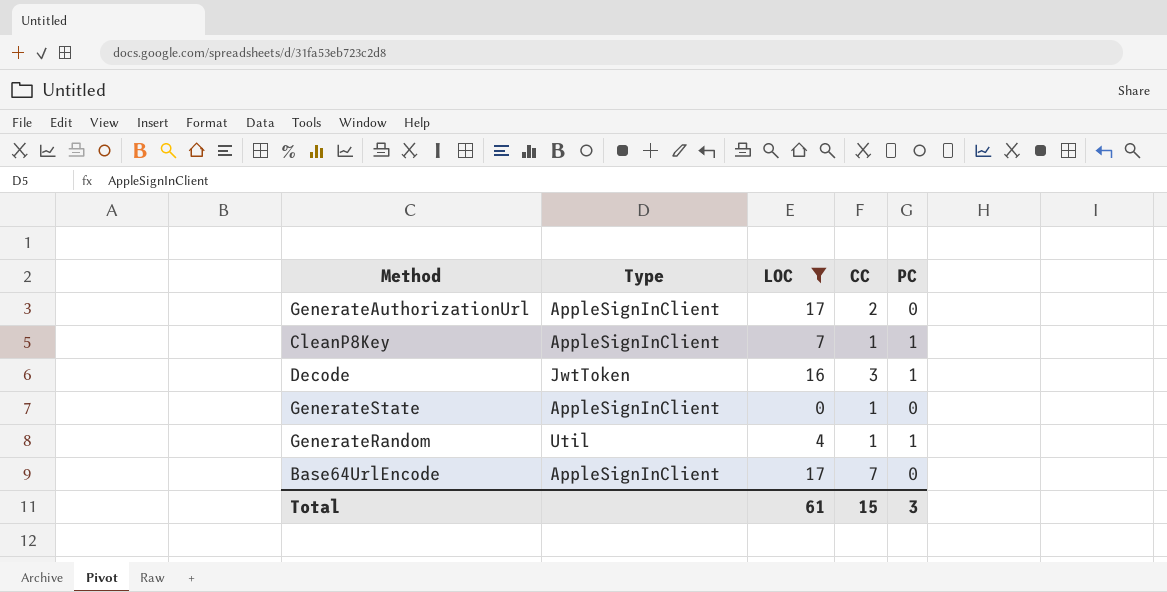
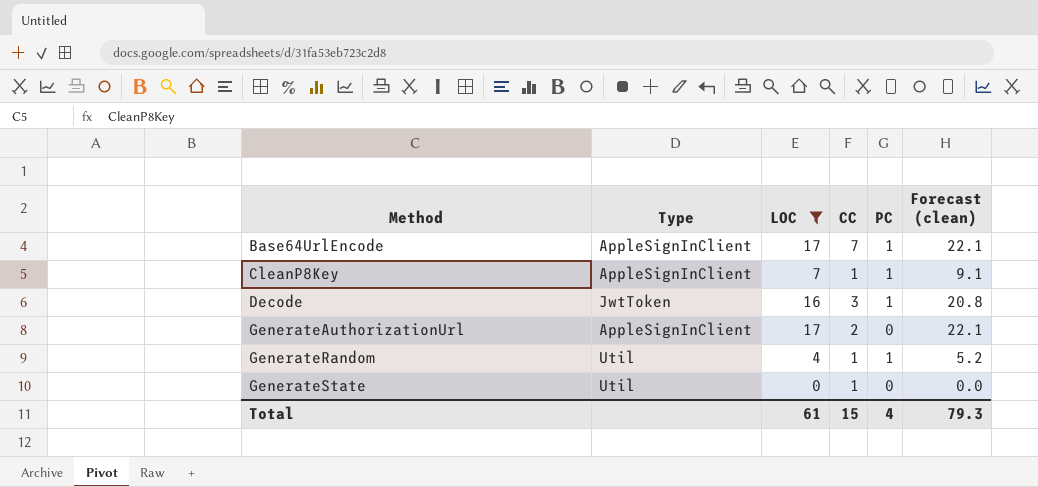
row order: none -> Method ascending
column Forecast (clean) | formula: none -> [LOC] * 1.3
Base64UrlEncode | PC: 0 -> 1
GenerateState | Type: AppleSignInClient -> Util
Total | PC: 3 -> 4

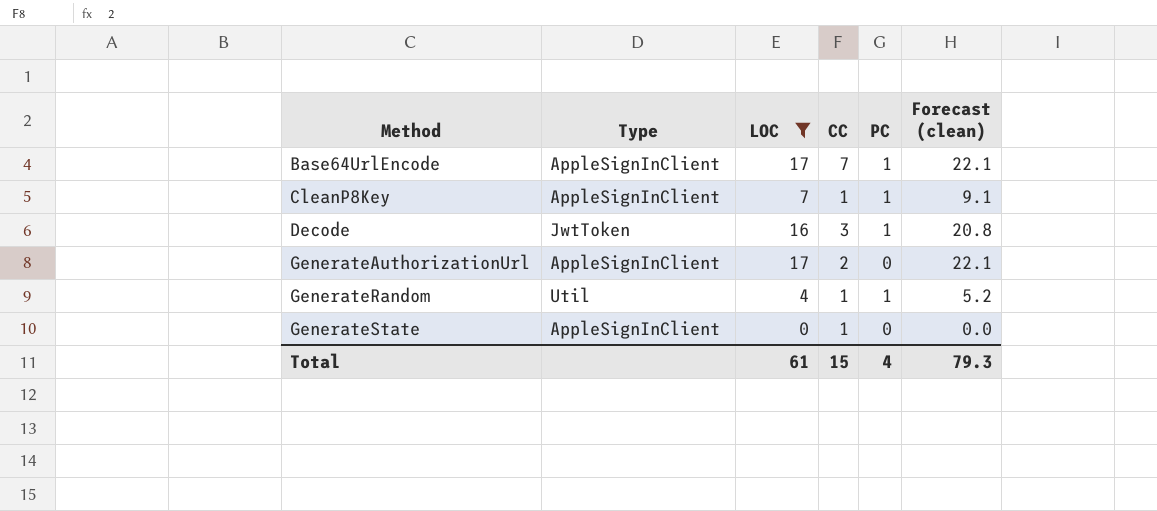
GenerateState | Type: Util -> AppleSignInClient

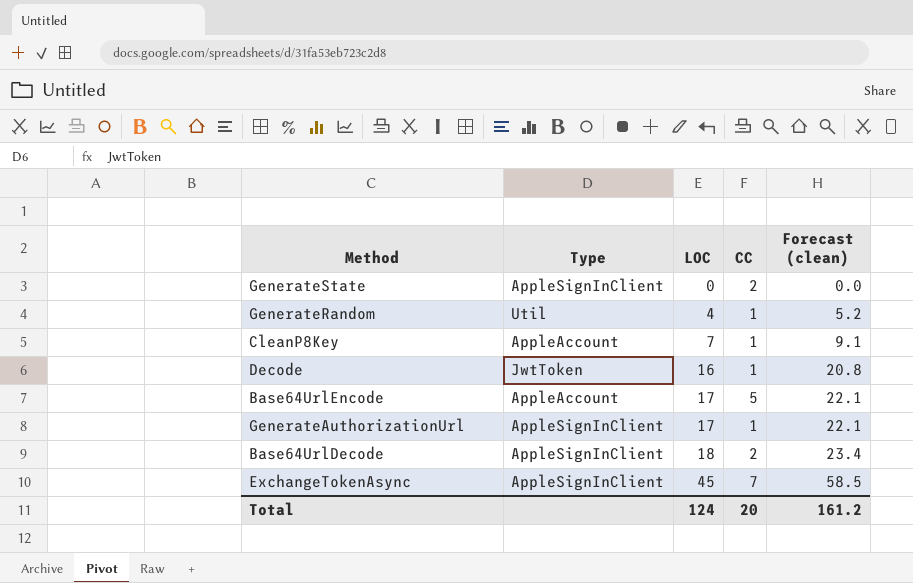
filter: LOC <= 17 -> none
row order: Method ascending -> LOC ascending
column PC | position: 5 -> none
GenerateState | CC: 1 -> 2
CleanP8Key | Type: AppleSignInClient -> AppleAccount
Decode | CC: 3 -> 1
Base64UrlEncode | Type: AppleSignInClient -> AppleAccount
Base64UrlEncode | CC: 7 -> 5
GenerateAuthorizationUrl | CC: 2 -> 1
Total | LOC: 61 -> 124
Total | CC: 15 -> 20
Total | Forecast (clean): 79.3 -> 161.2

